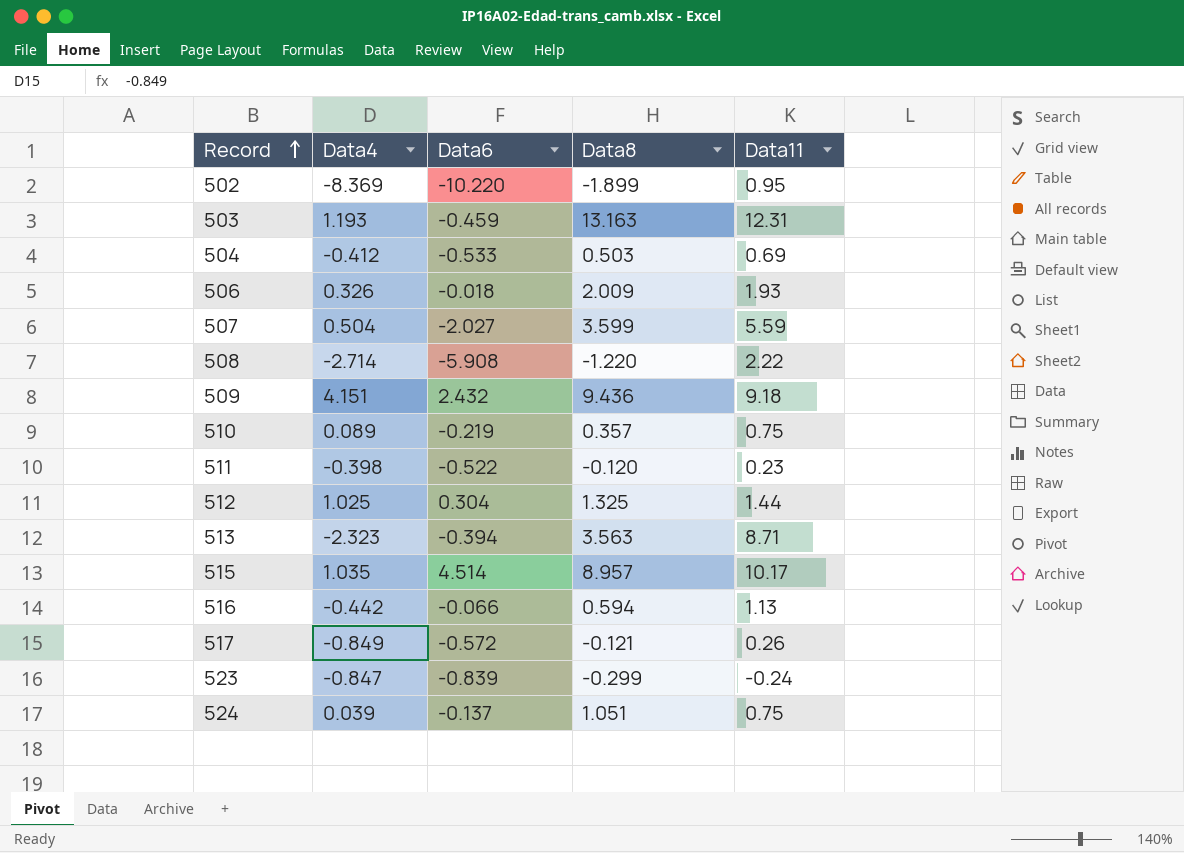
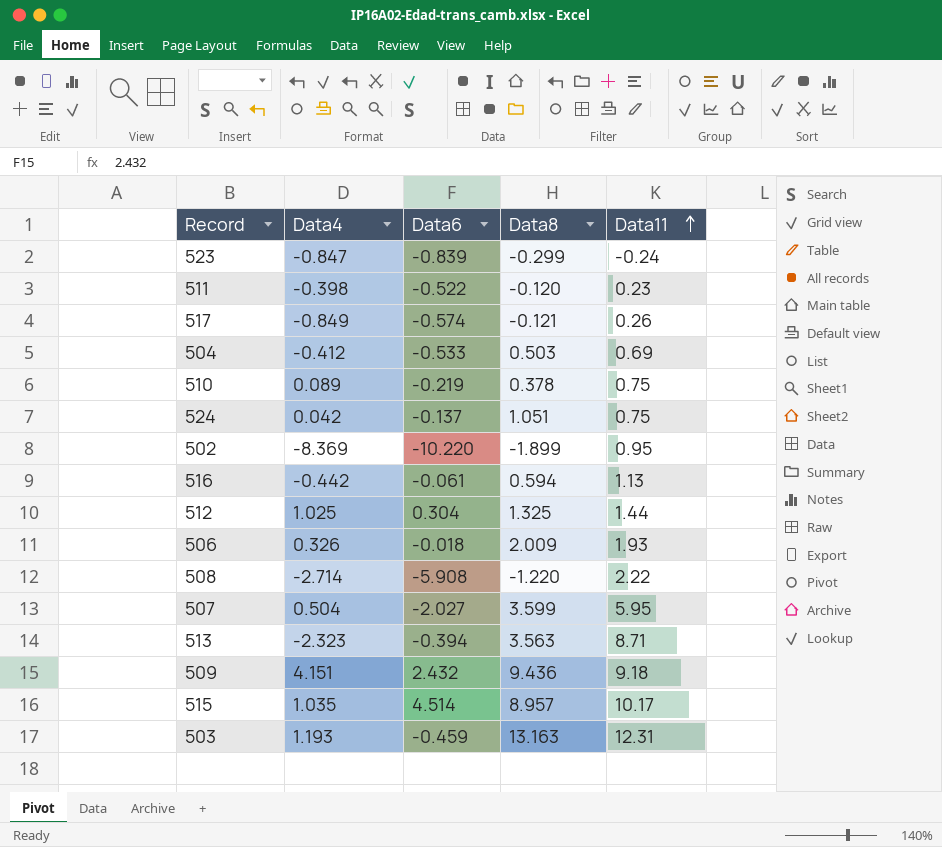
row order: Record ascending -> Data11 ascending
517 | Data6: -0.572 -> -0.574
510 | Data8: 0.357 -> 0.378
524 | Data4: 0.039 -> 0.042
516 | Data6: -0.066 -> -0.061
507 | Data11: 5.59 -> 5.95

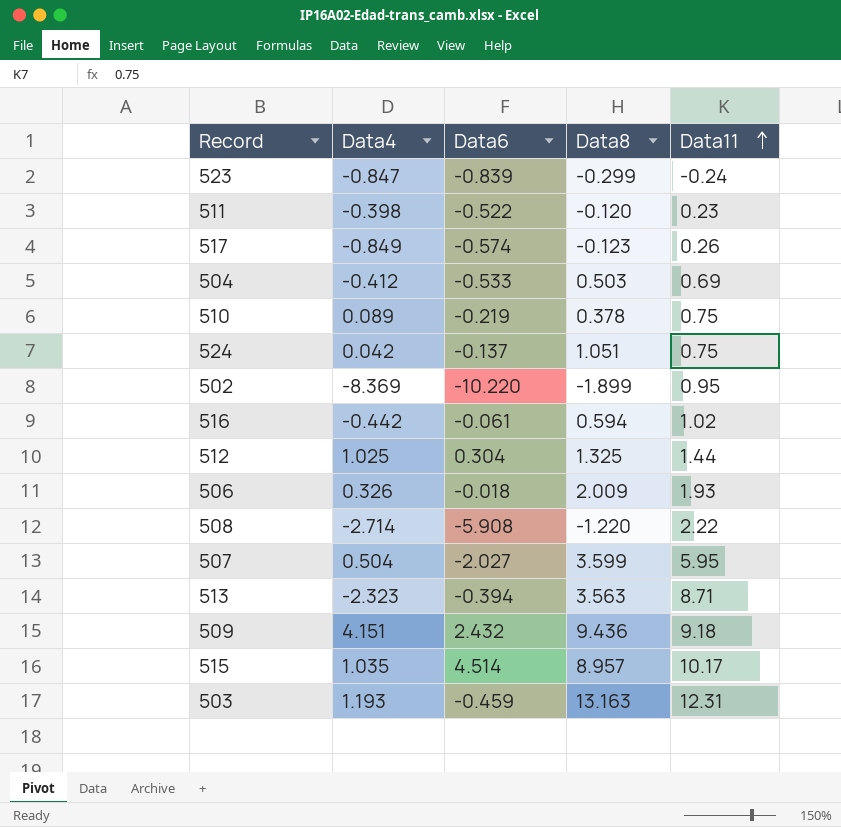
517 | Data8: -0.121 -> -0.123
516 | Data11: 1.13 -> 1.02

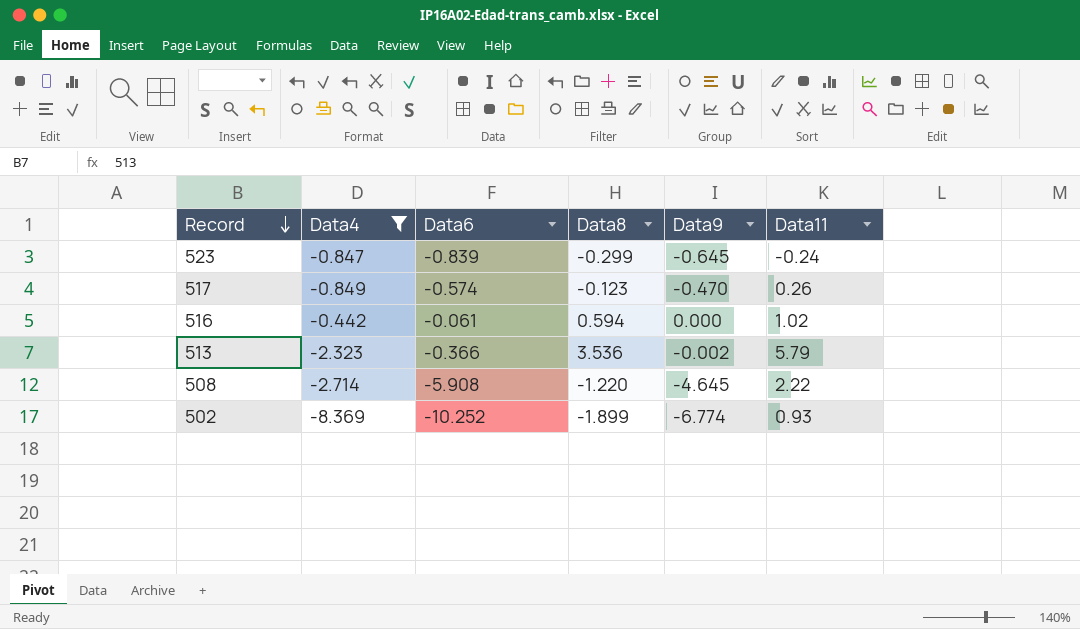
filter: none -> Data4 <= -0.442
row order: Data11 ascending -> Record descending
column Data9 | position: none -> 5
513 | Data6: -0.394 -> -0.366
513 | Data8: 3.563 -> 3.536
513 | Data11: 8.71 -> 5.79
502 | Data6: -10.220 -> -10.252
502 | Data11: 0.95 -> 0.93

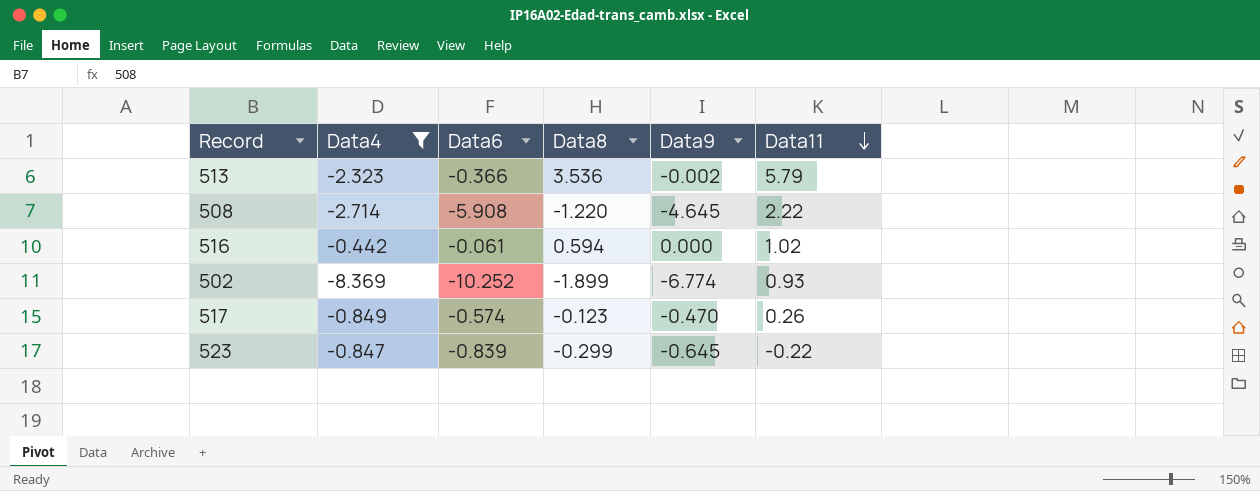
row order: Record descending -> Data11 descending
523 | Data11: -0.24 -> -0.22

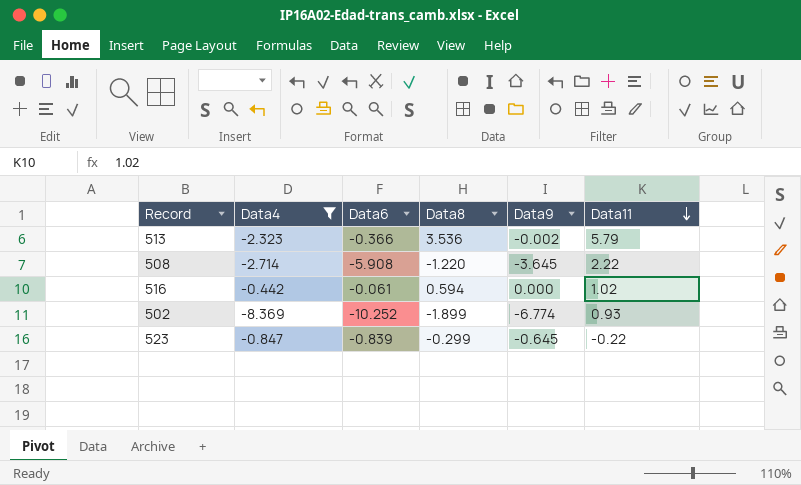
row 517: -0.849 | -0.574 | -0.123 | -0.470 | 0.26 -> none
508 | Data9: -4.645 -> -3.645

